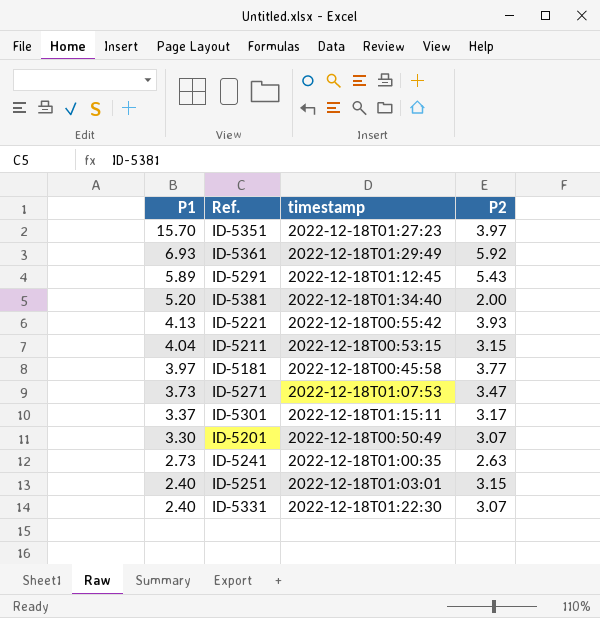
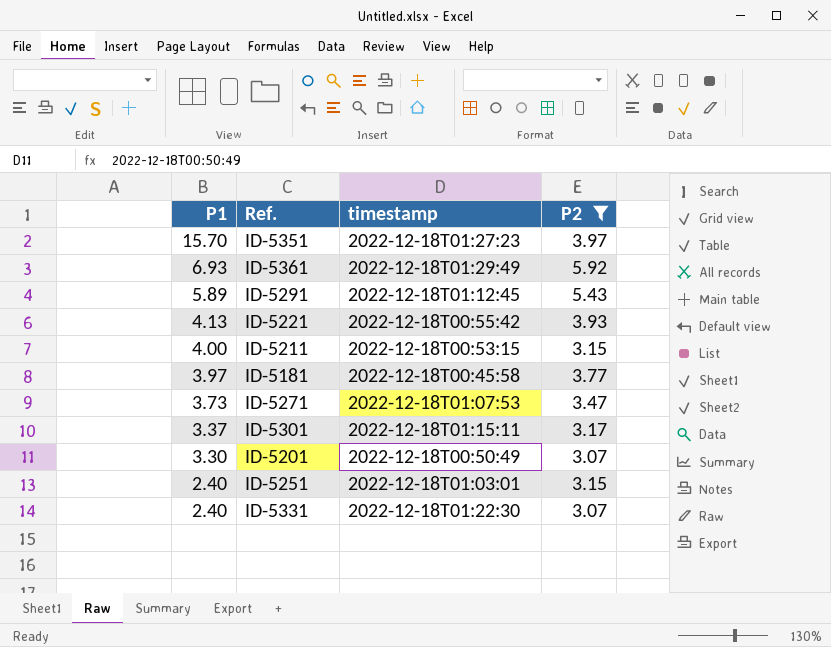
filter: none -> P2 >= 3.07
ID-5211 | P1: 4.04 -> 4.00

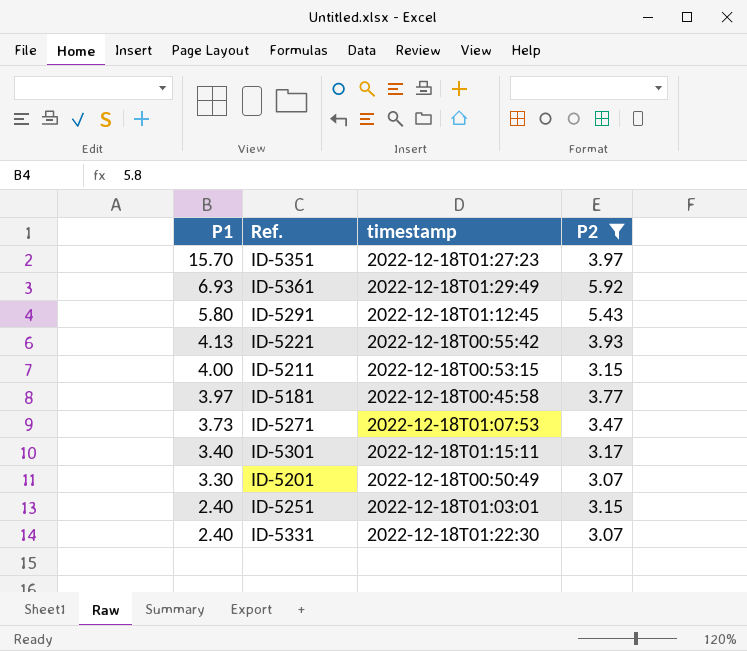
ID-5291 | P1: 5.89 -> 5.80
ID-5301 | P1: 3.37 -> 3.40

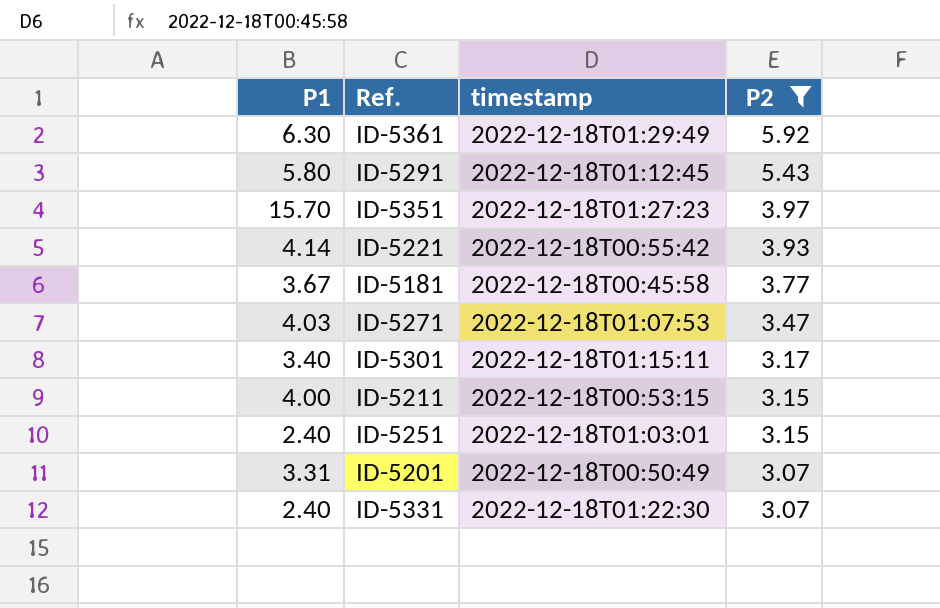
row order: P1 descending -> P2 descending
ID-5361 | P1: 6.93 -> 6.30
ID-5221 | P1: 4.13 -> 4.14
ID-5181 | P1: 3.97 -> 3.67
ID-5271 | P1: 3.73 -> 4.03
ID-5201 | P1: 3.30 -> 3.31

